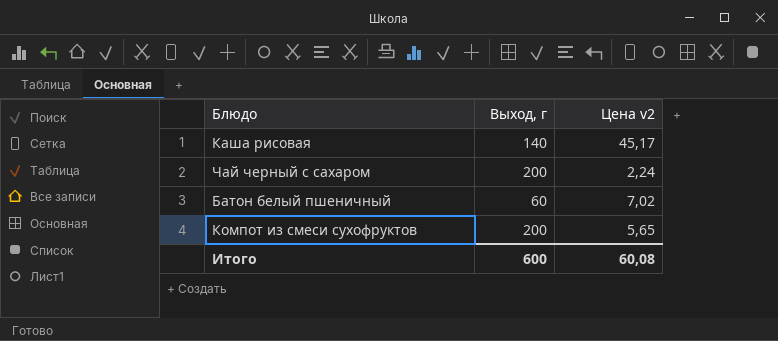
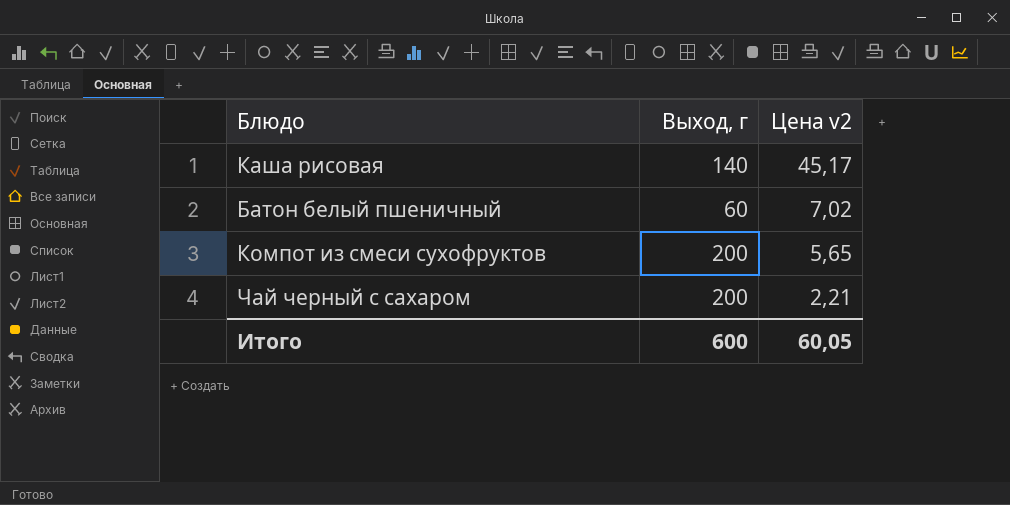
row order: none -> Цена v2 descending
Чай черный с сахаром | Цена v2: 2,24 -> 2,21
Итого | Цена v2: 60,08 -> 60,05

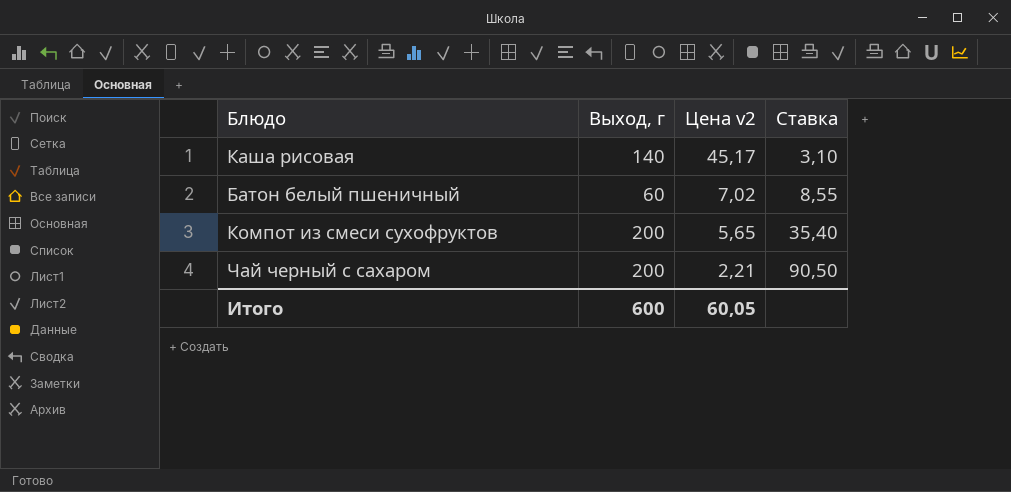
column Ставка | formula: none -> [Выход, г] / [Цена v2]

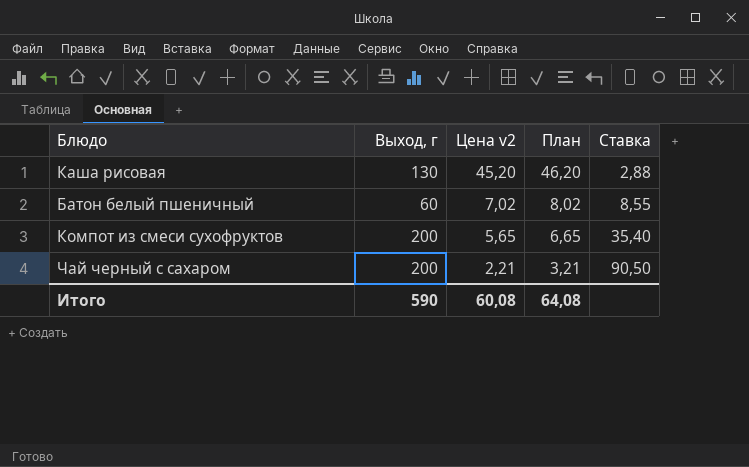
column План | formula: none -> [Цена v2] + 1
Каша рисовая | Выход, г: 140 -> 130
Каша рисовая | Цена v2: 45,17 -> 45,20
Каша рисовая | Ставка: 3,10 -> 2,88
Итого | Выход, г: 600 -> 590
Итого | Цена v2: 60,05 -> 60,08

